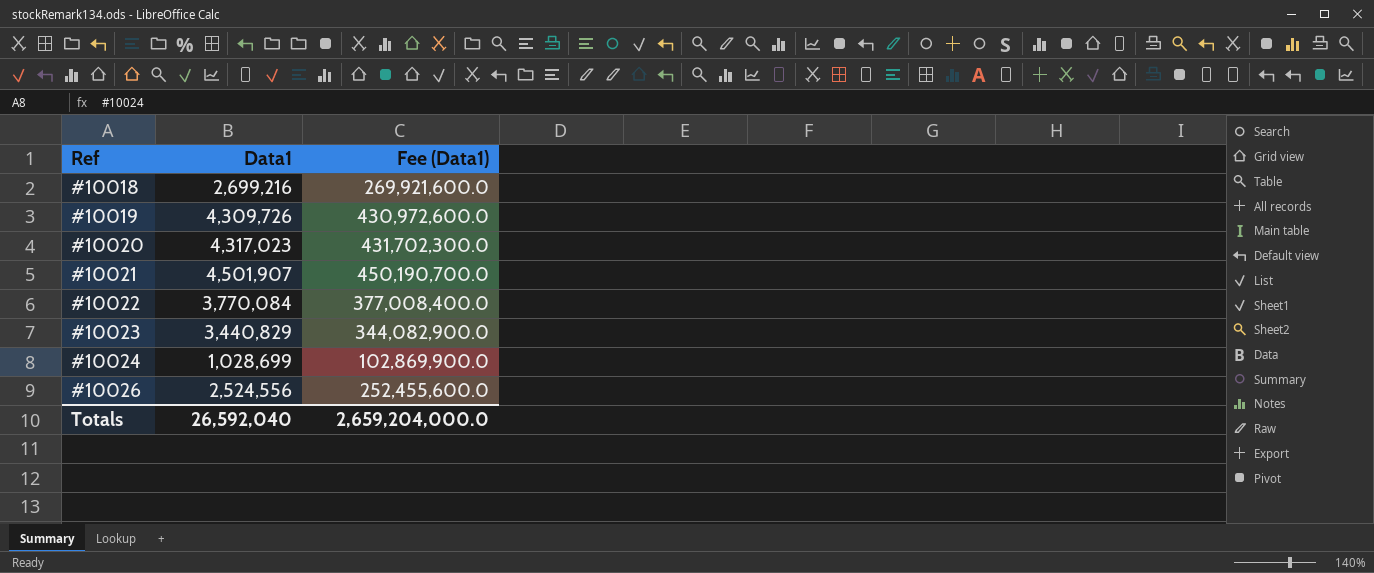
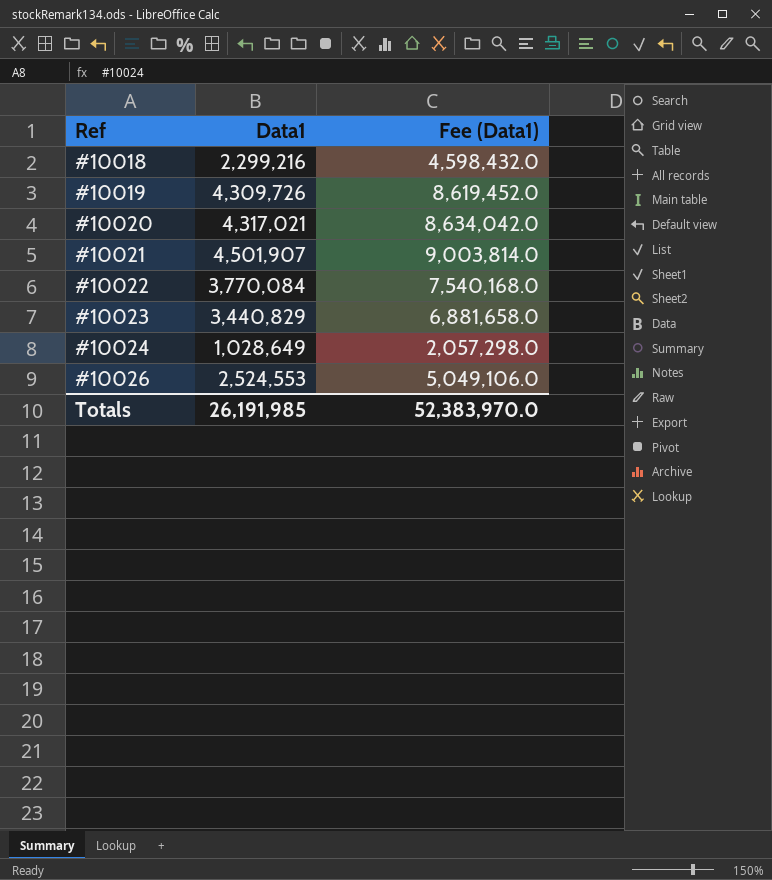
column Fee (Data1) | formula: [Data1] * 100 -> [Data1] * 2
#10018 | Data1: 2,699,216 -> 2,299,216
#10020 | Data1: 4,317,023 -> 4,317,021
#10024 | Data1: 1,028,699 -> 1,028,649
#10026 | Data1: 2,524,556 -> 2,524,553
Totals | Data1: 26,592,040 -> 26,191,985
Totals | Fee (Data1): 2,659,204,000.0 -> 52,383,970.0

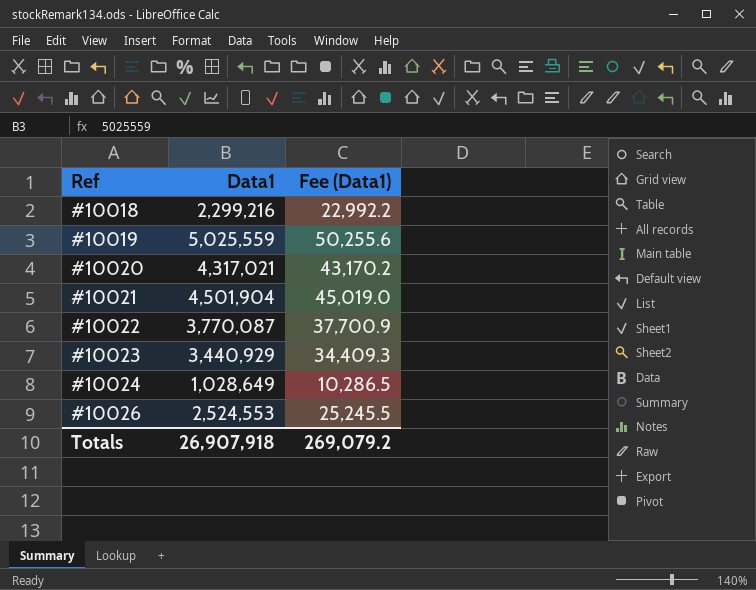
column Fee (Data1) | formula: [Data1] * 2 -> [Data1] * 0.01
#10019 | Data1: 4,309,726 -> 5,025,559
#10021 | Data1: 4,501,907 -> 4,501,904
#10022 | Data1: 3,770,084 -> 3,770,087
#10023 | Data1: 3,440,829 -> 3,440,929
Totals | Data1: 26,191,985 -> 26,907,918
Totals | Fee (Data1): 52,383,970.0 -> 269,079.2

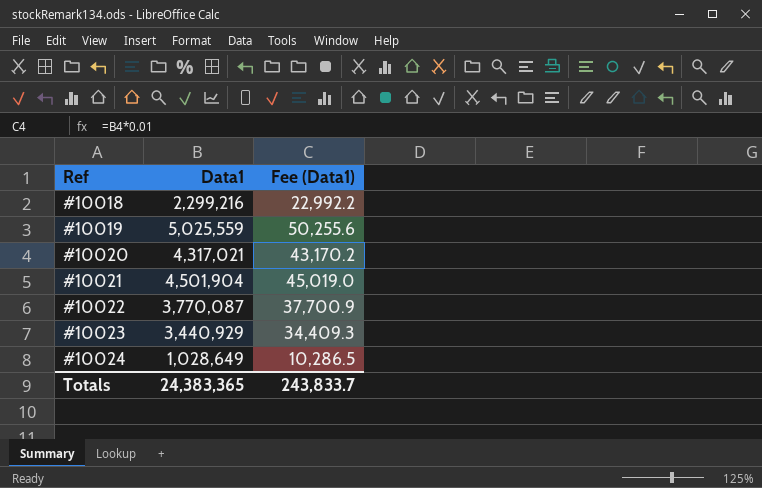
row #10026: 2,524,553 | 25,245.5 -> none
Totals | Data1: 26,907,918 -> 24,383,365
Totals | Fee (Data1): 269,079.2 -> 243,833.7

